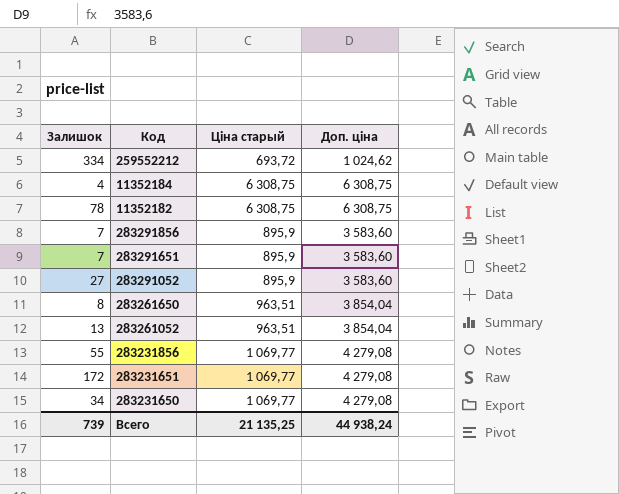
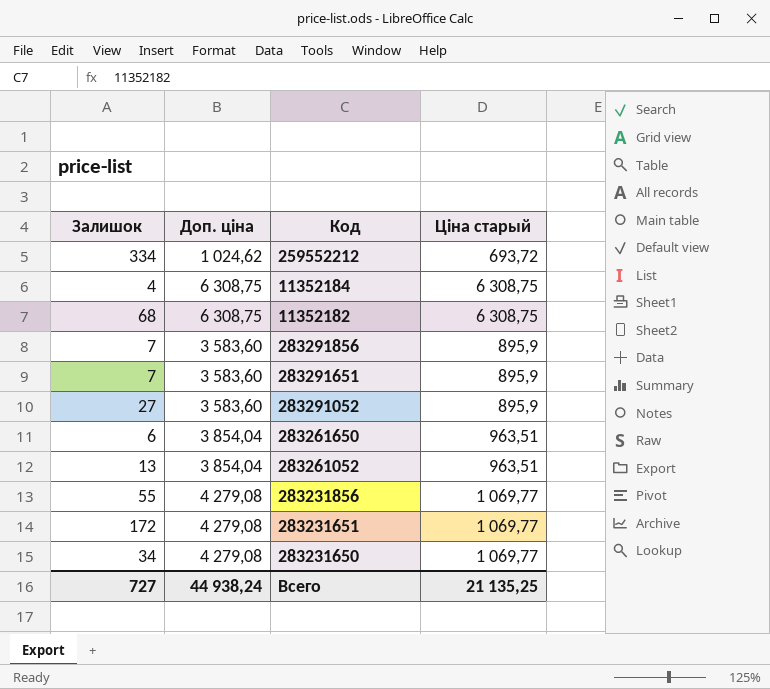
column Доп. ціна | position: 4 -> 2
11352182 | Залишок: 78 -> 68
283261650 | Залишок: 8 -> 6
Всего | Залишок: 739 -> 727

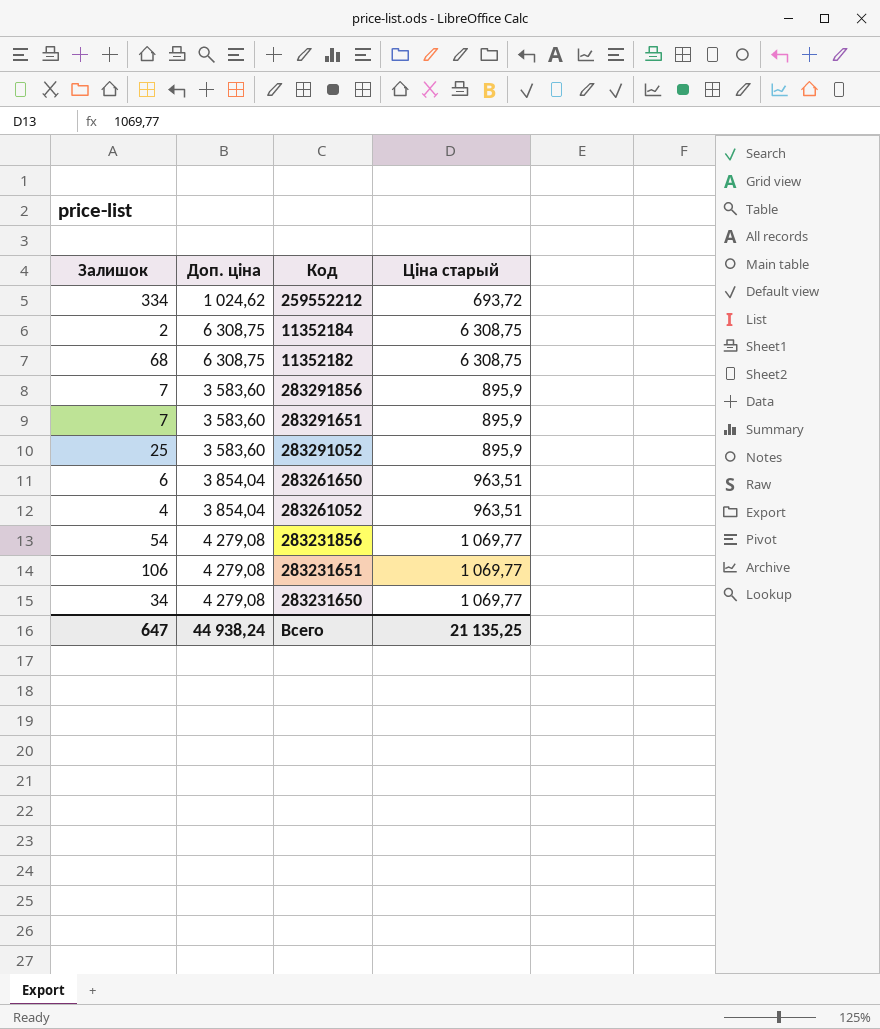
11352184 | Залишок: 4 -> 2
283291052 | Залишок: 27 -> 25
283261052 | Залишок: 13 -> 4
283231856 | Залишок: 55 -> 54
283231651 | Залишок: 172 -> 106
Всего | Залишок: 727 -> 647

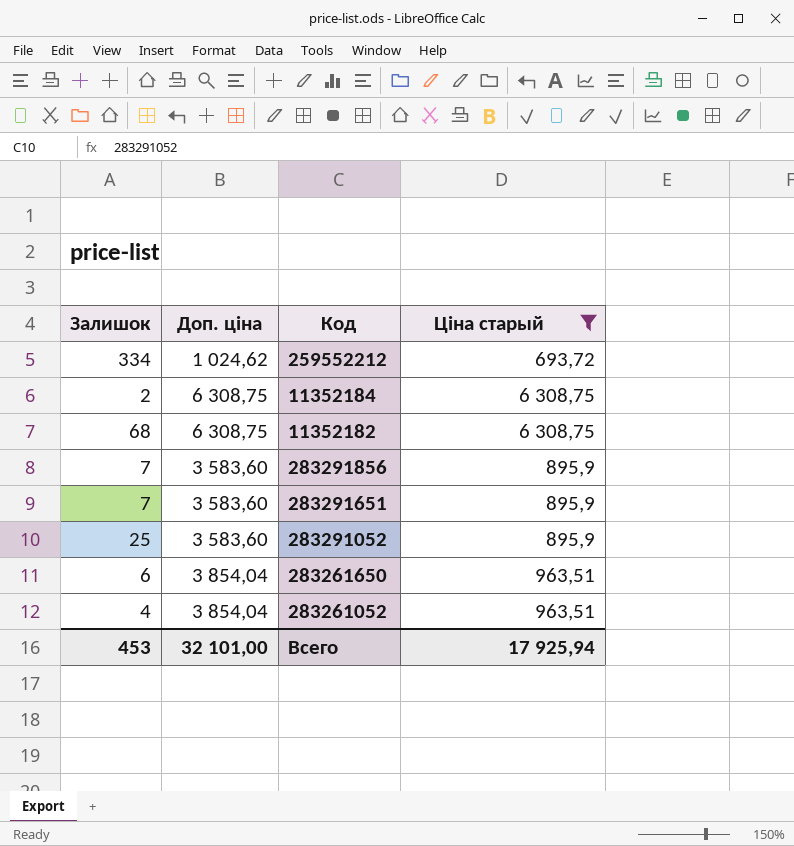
filter: none -> Ціна старый != 1 069,77
Всего | Залишок: 647 -> 453
Всего | Доп. ціна: 44 938,24 -> 32 101,00
Всего | Ціна старый: 21 135,25 -> 17 925,94

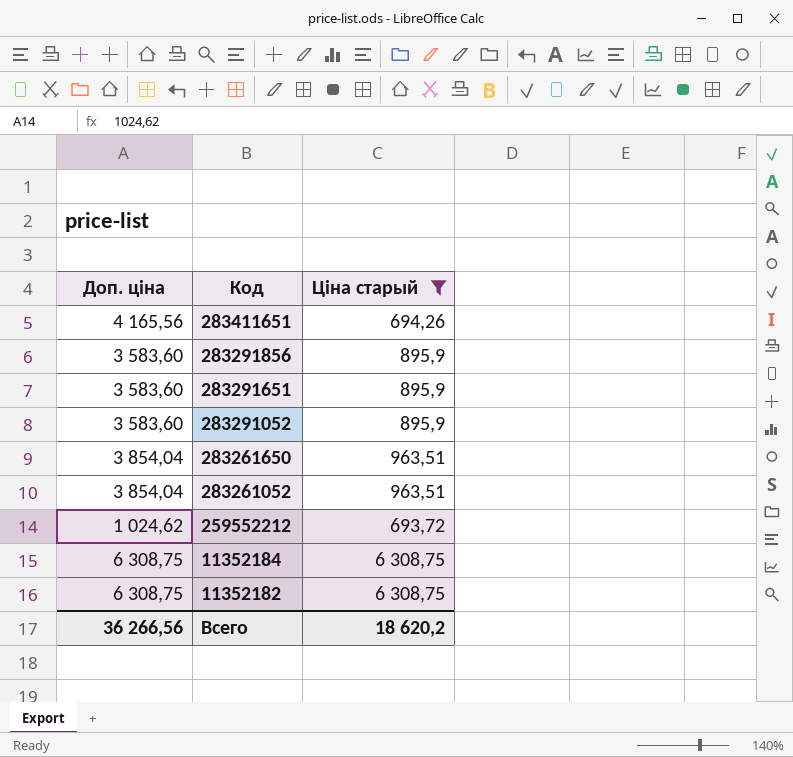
row order: none -> Код descending
column Залишок | position: 1 -> none
row 283411651: none -> 4 165,56 | 694,26
Всего | Доп. ціна: 32 101,00 -> 36 266,56
Всего | Ціна старый: 17 925,94 -> 18 620,2

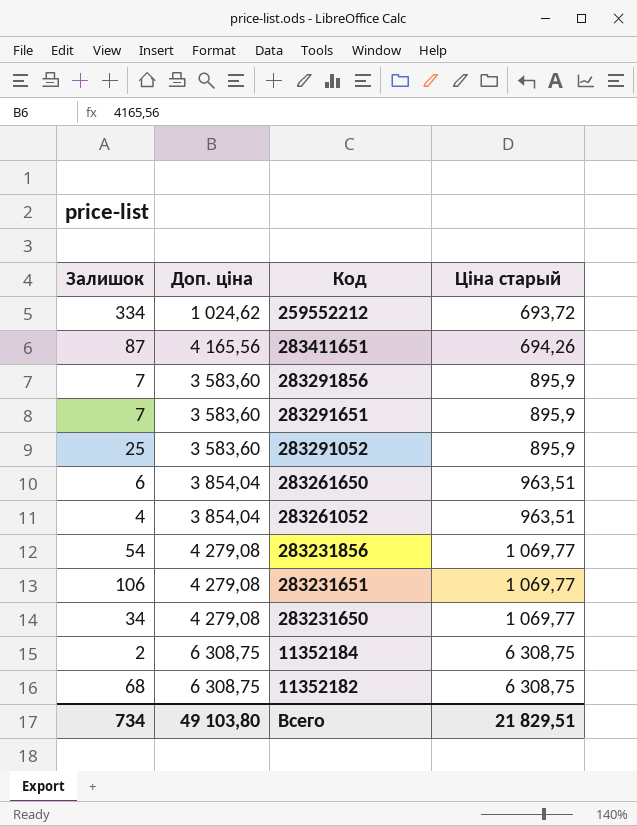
filter: Ціна старый != 1 069,77 -> none
row order: Код descending -> Ціна старый ascending
column Залишок | position: none -> 1
Всего | Доп. ціна: 36 266,56 -> 49 103,80
Всего | Ціна старый: 18 620,2 -> 21 829,51

